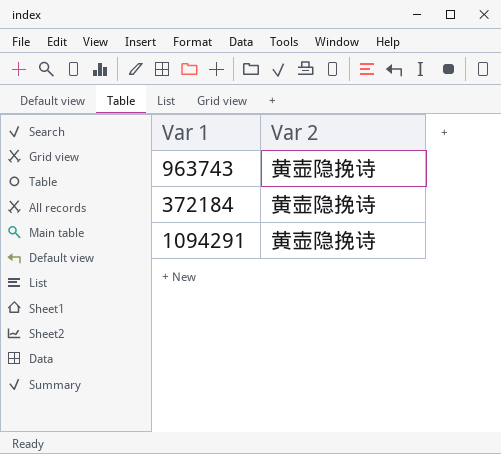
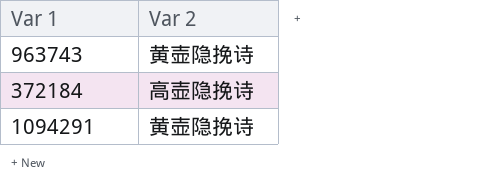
372184 | Var 2: 黄壶隐挽诗 -> 高壶隐挽诗

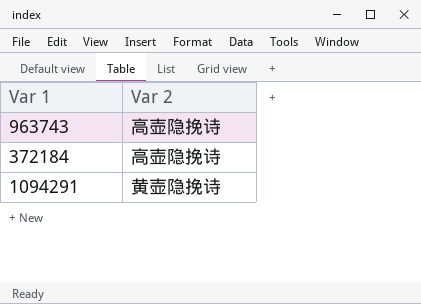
963743 | Var 2: 黄壶隐挽诗 -> 高壶隐挽诗

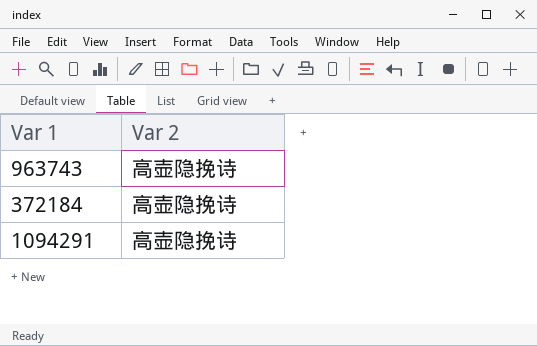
1094291 | Var 2: 黄壶隐挽诗 -> 高壶隐挽诗

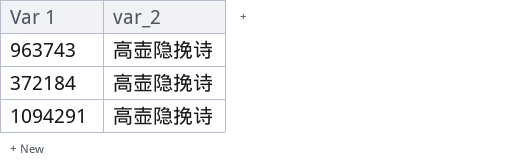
column name: Var 2 -> var_2

